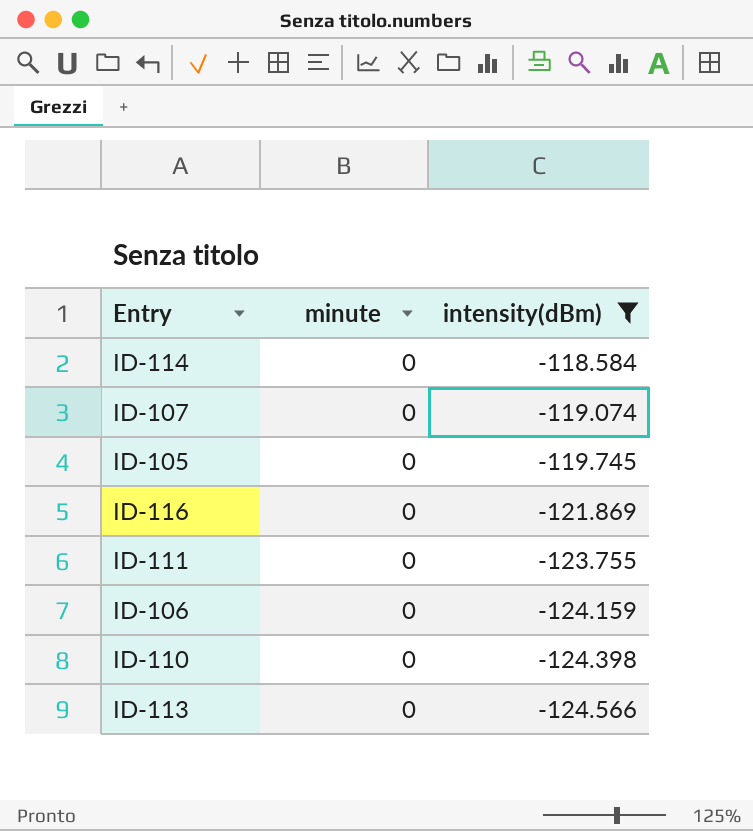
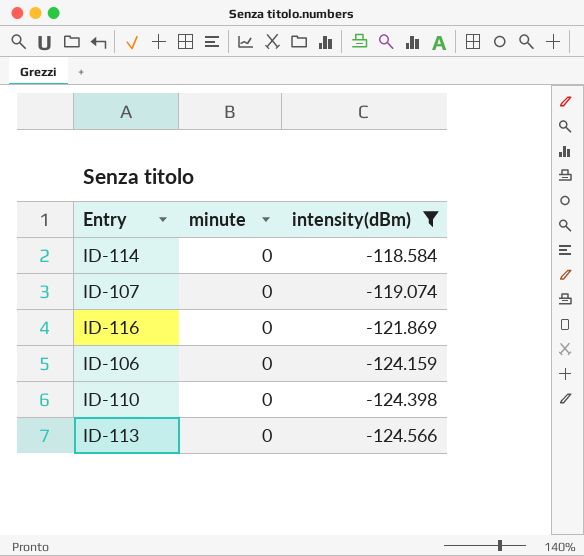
row ID-105: 0 | -119.745 -> none
row ID-111: 0 | -123.755 -> none

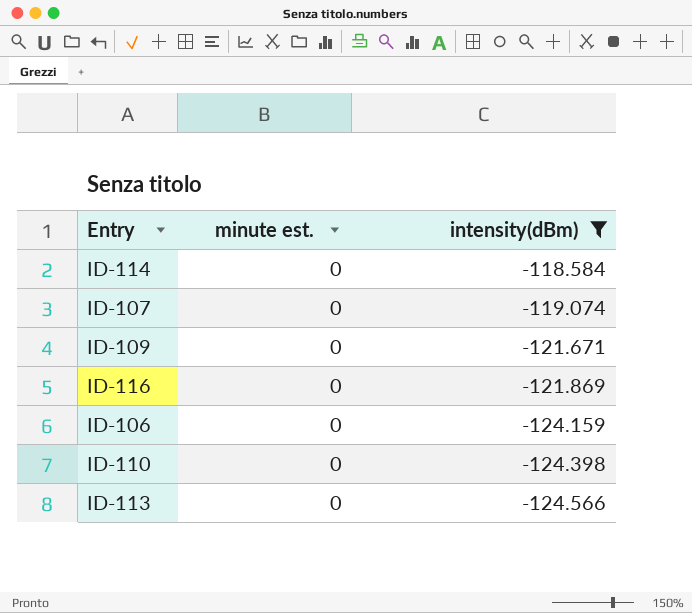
column name: minute -> minute est.
row ID-109: none -> 0 | -121.671

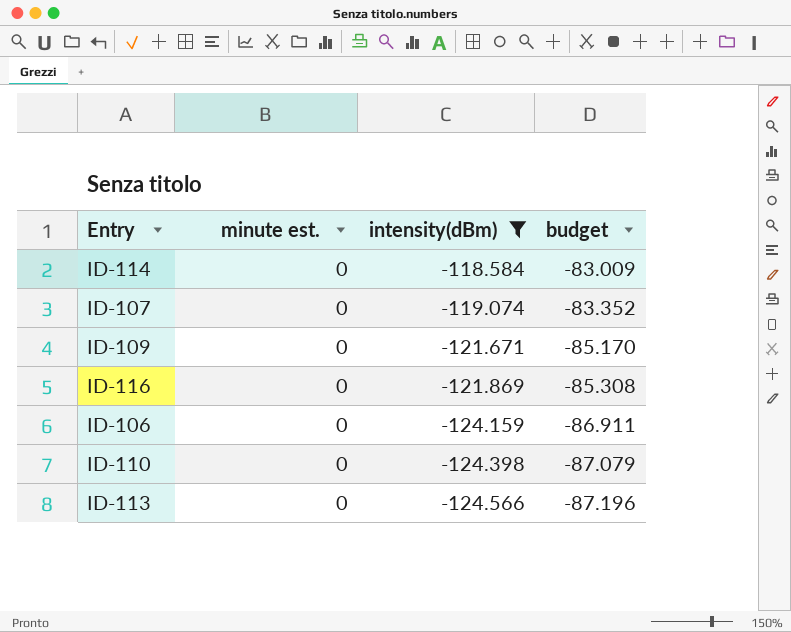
column budget | formula: none -> [intensity(dBm)] * 0.7

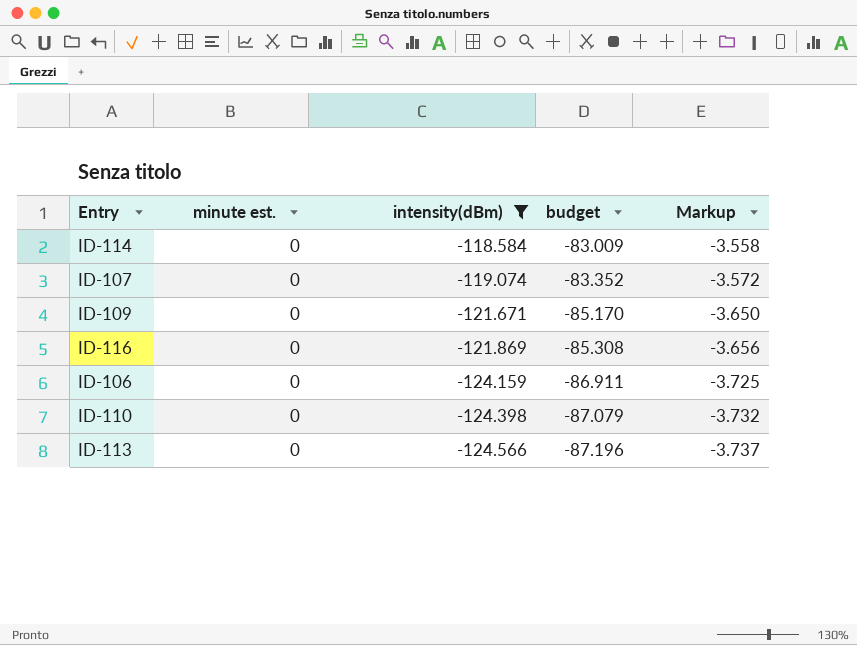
column Markup | formula: none -> [intensity(dBm)] * 0.03

